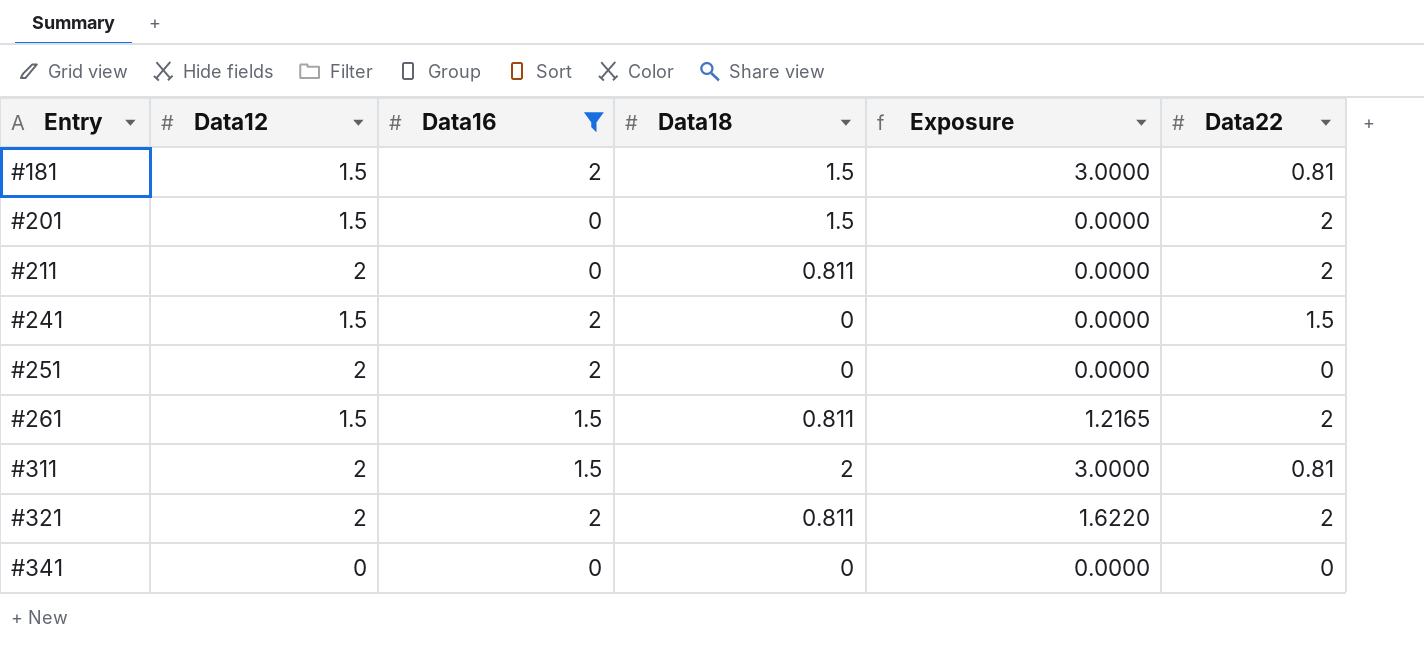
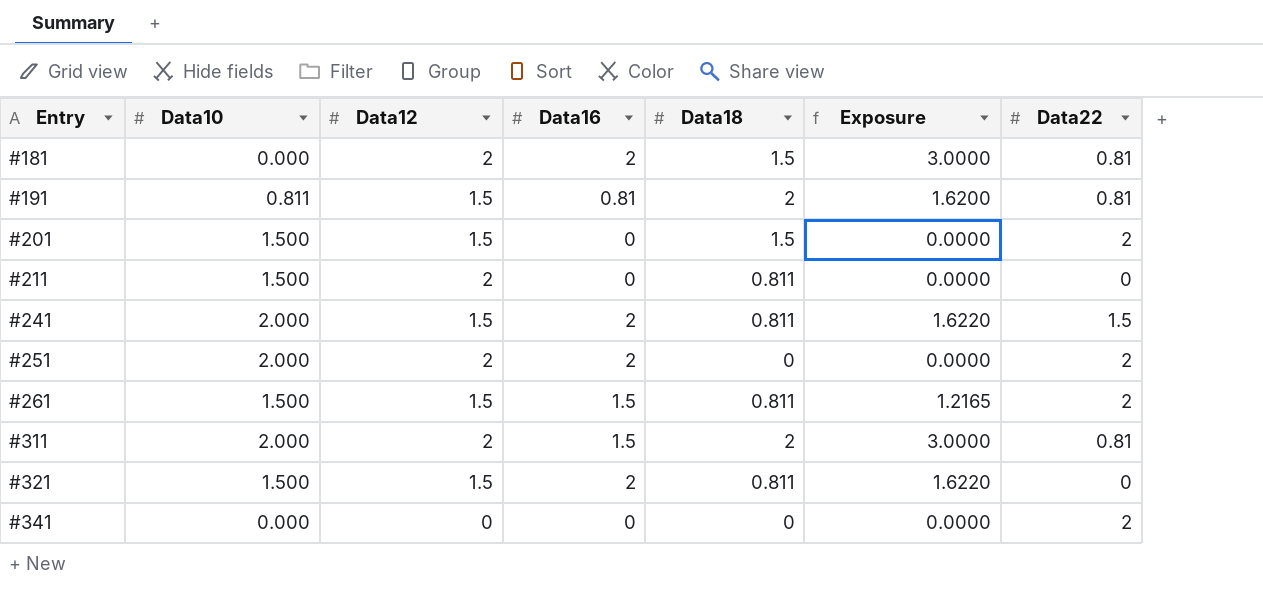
filter: Data16 != 0.81 -> none
column Data10 | position: none -> 2
#181 | Data12: 1.5 -> 2
#211 | Data22: 2 -> 0
#241 | Data18: 0 -> 0.811
#241 | Exposure: 0.0000 -> 1.6220
#251 | Data22: 0 -> 2
#321 | Data12: 2 -> 1.5
#321 | Data22: 2 -> 0
#341 | Data22: 0 -> 2

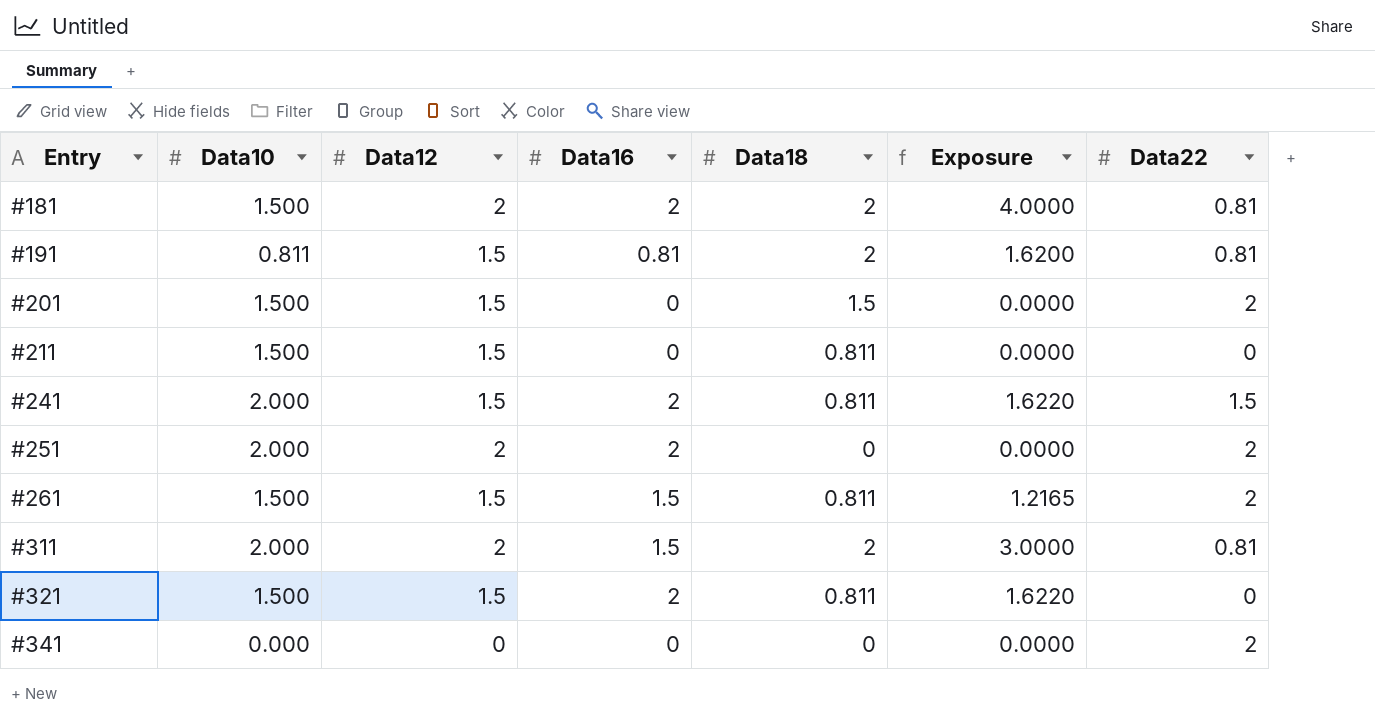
#181 | Data10: 0.000 -> 1.500
#181 | Data18: 1.5 -> 2
#181 | Exposure: 3.0000 -> 4.0000
#211 | Data12: 2 -> 1.5

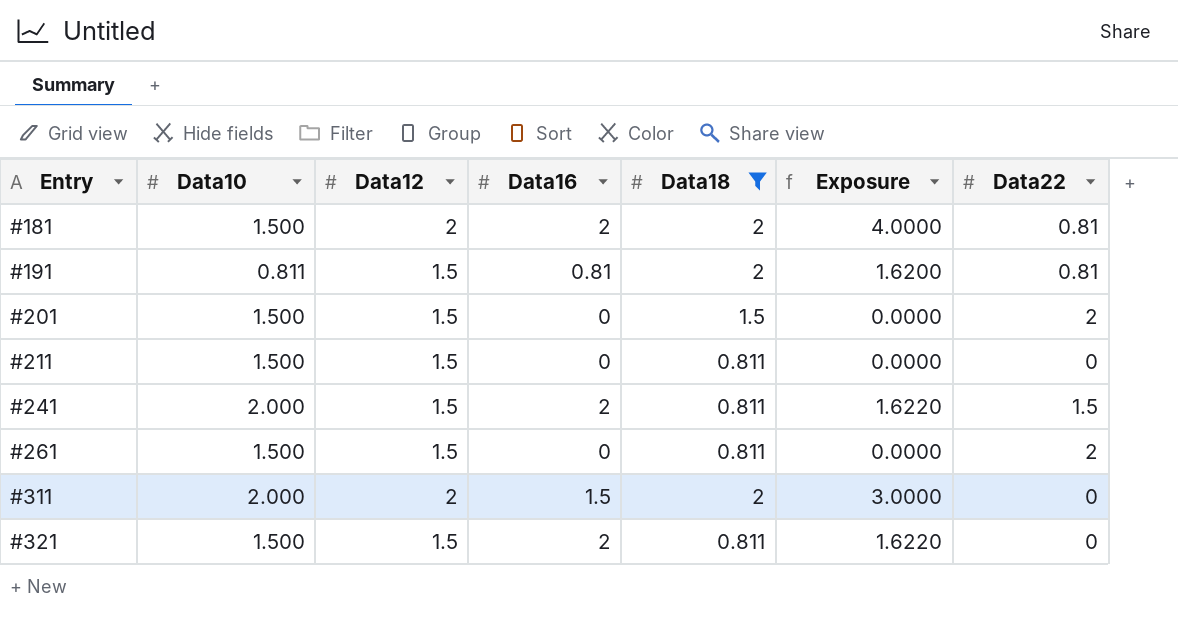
filter: none -> Data18 != 0
#261 | Data16: 1.5 -> 0
#261 | Exposure: 1.2165 -> 0.0000
#311 | Data22: 0.81 -> 0

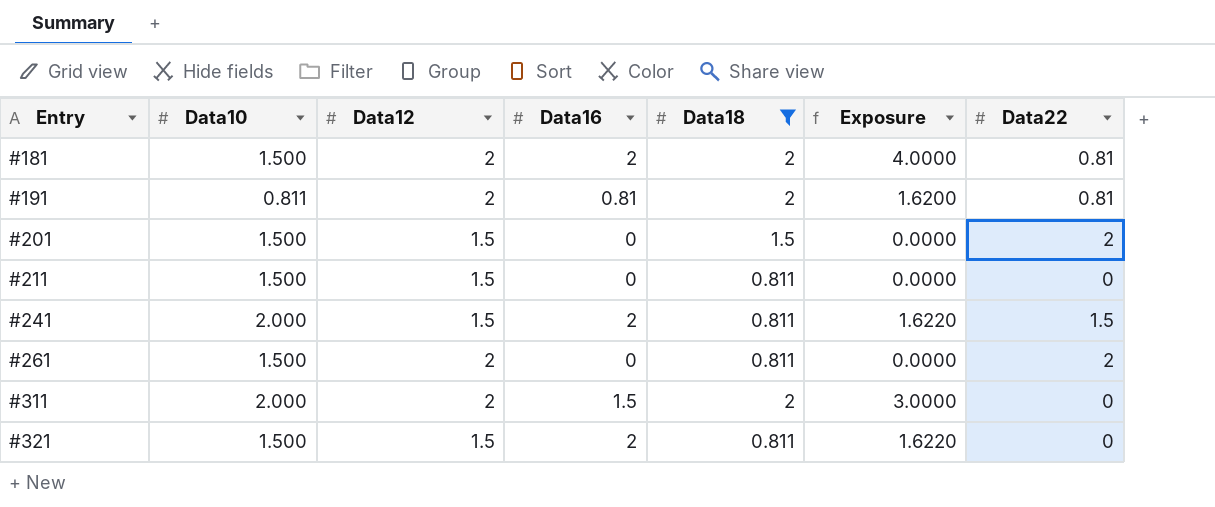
#191 | Data12: 1.5 -> 2
#261 | Data12: 1.5 -> 2

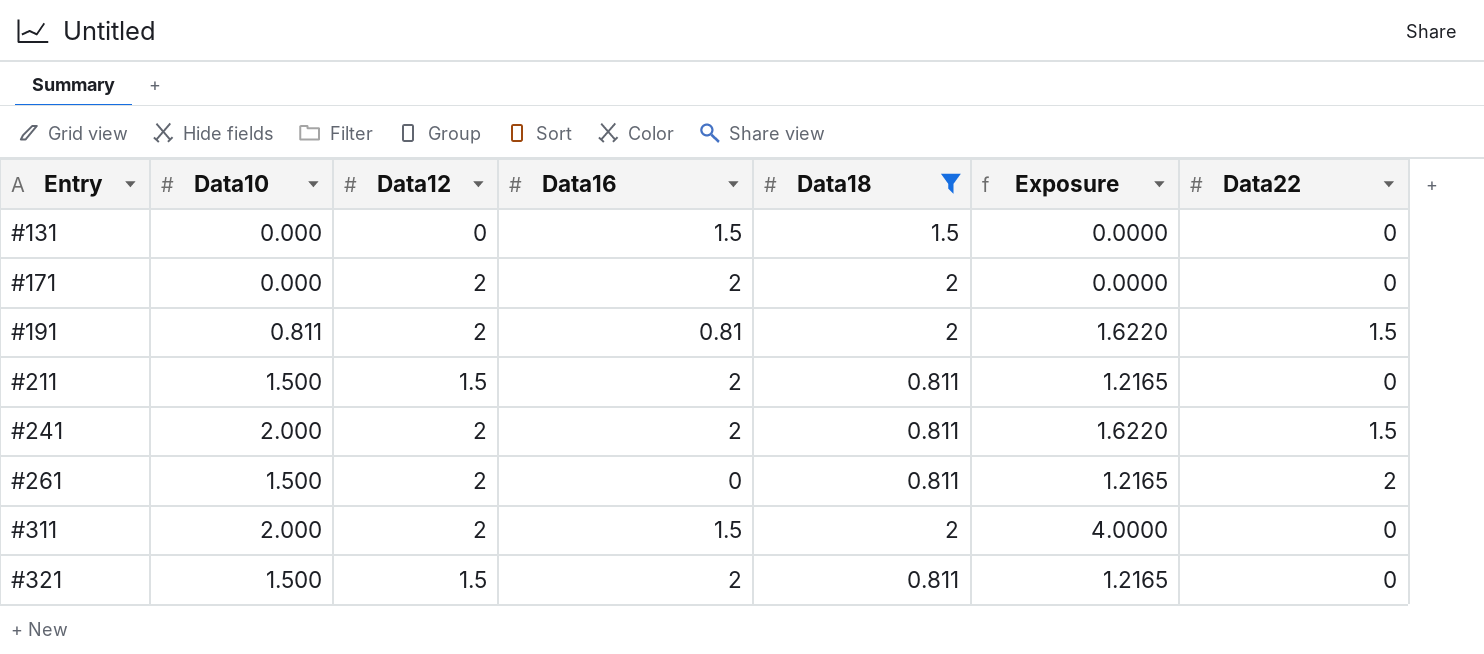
column Exposure | formula: [Data16] * [Data18] -> [Data10] * [Data18]
row #181: 1.500 | 2 | 2 | 2 | 4.0000 | 0.81 -> none
row #201: 1.500 | 1.5 | 0 | 1.5 | 0.0000 | 2 -> none
row #131: none -> 0.000 | 0 | 1.5 | 1.5 | 0.0000 | 0
row #171: none -> 0.000 | 2 | 2 | 2 | 0.0000 | 0
#191 | Data22: 0.81 -> 1.5
#211 | Data16: 0 -> 2
#241 | Data12: 1.5 -> 2

